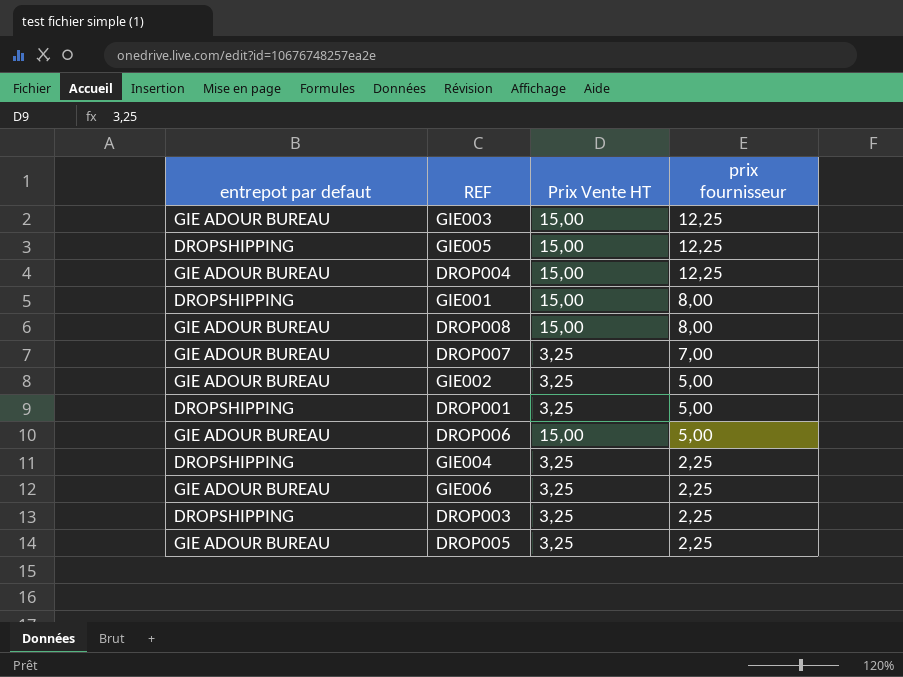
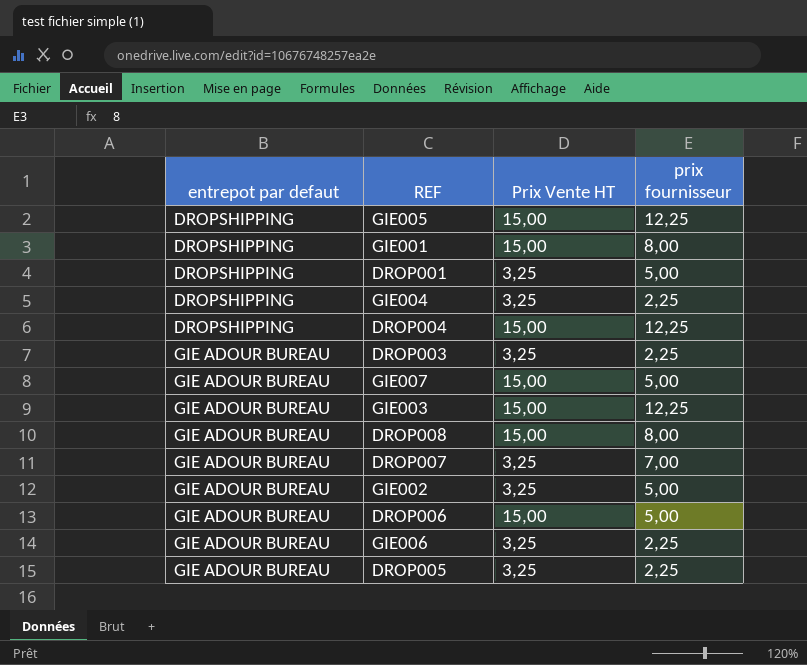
row order: prix fournisseur descending -> entrepot par defaut ascending
DROP004 | entrepot par defaut: GIE ADOUR BUREAU -> DROPSHIPPING
DROP003 | entrepot par defaut: DROPSHIPPING -> GIE ADOUR BUREAU
row GIE007: none -> GIE ADOUR BUREAU | 15,00 | 5,00

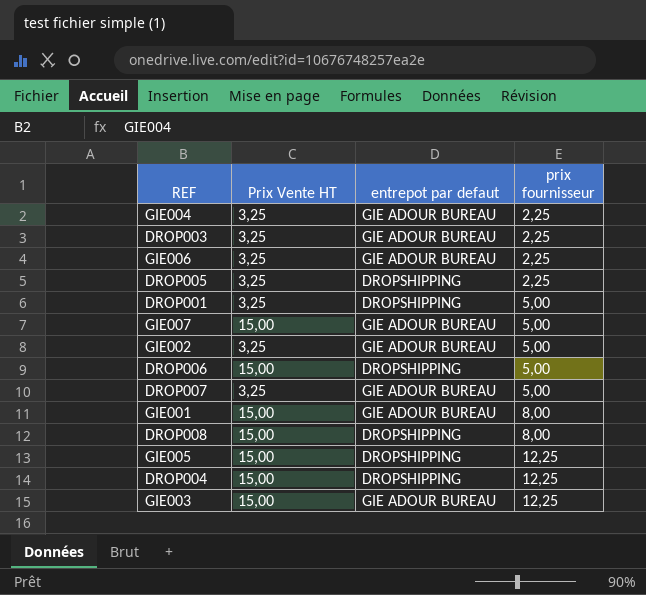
row order: entrepot par defaut ascending -> prix fournisseur ascending
column entrepot par defaut | position: 1 -> 3
GIE004 | entrepot par defaut: DROPSHIPPING -> GIE ADOUR BUREAU
DROP005 | entrepot par defaut: GIE ADOUR BUREAU -> DROPSHIPPING
DROP006 | entrepot par defaut: GIE ADOUR BUREAU -> DROPSHIPPING
DROP007 | prix fournisseur: 7,00 -> 5,00
GIE001 | entrepot par defaut: DROPSHIPPING -> GIE ADOUR BUREAU
DROP008 | entrepot par defaut: GIE ADOUR BUREAU -> DROPSHIPPING

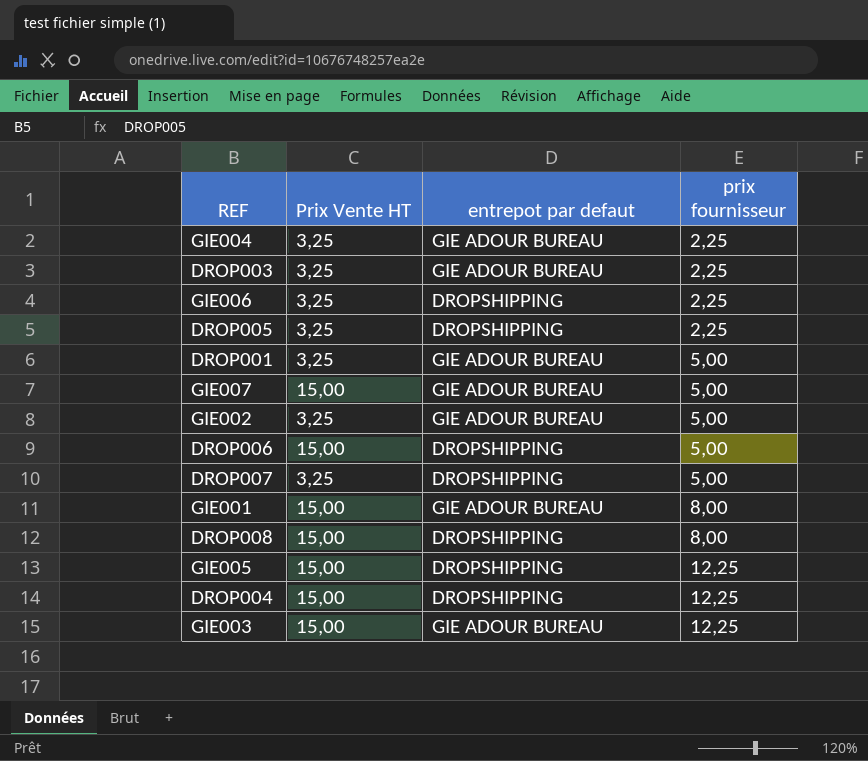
GIE006 | entrepot par defaut: GIE ADOUR BUREAU -> DROPSHIPPING
DROP001 | entrepot par defaut: DROPSHIPPING -> GIE ADOUR BUREAU
DROP007 | entrepot par defaut: GIE ADOUR BUREAU -> DROPSHIPPING

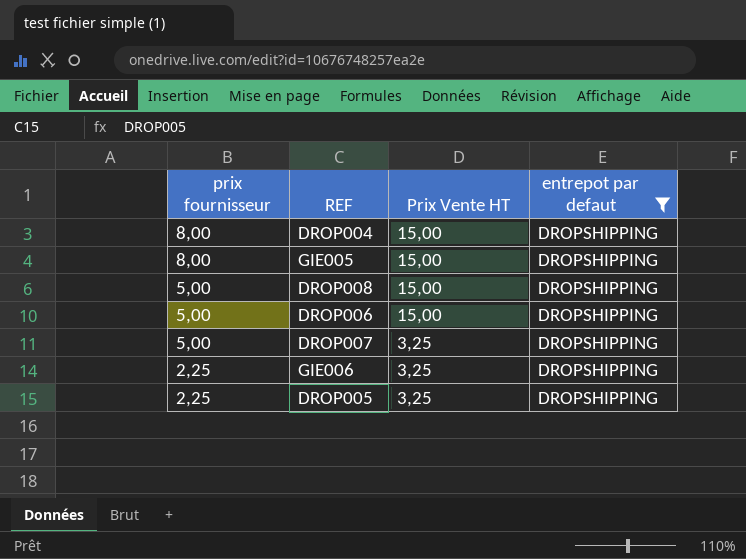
filter: none -> entrepot par defaut = DROPSHIPPING
row order: prix fournisseur ascending -> prix fournisseur descending
column prix fournisseur | position: 4 -> 1
DROP004 | prix fournisseur: 12,25 -> 8,00
GIE005 | prix fournisseur: 12,25 -> 8,00
DROP008 | prix fournisseur: 8,00 -> 5,00

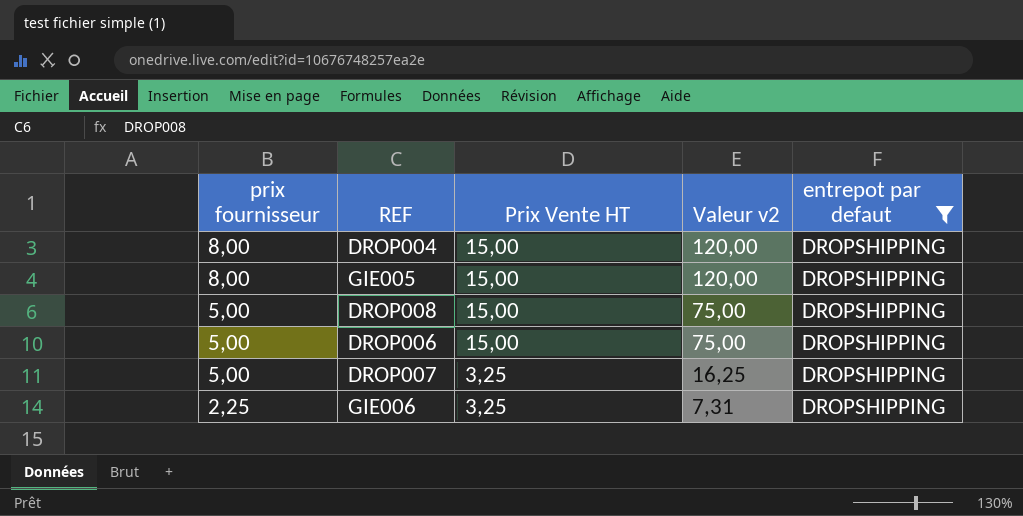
column Valeur v2 | formula: none -> [prix fournisseur] * [Prix Vente HT]
row DROP005: 2,25 | 3,25 | DROPSHIPPING -> none

